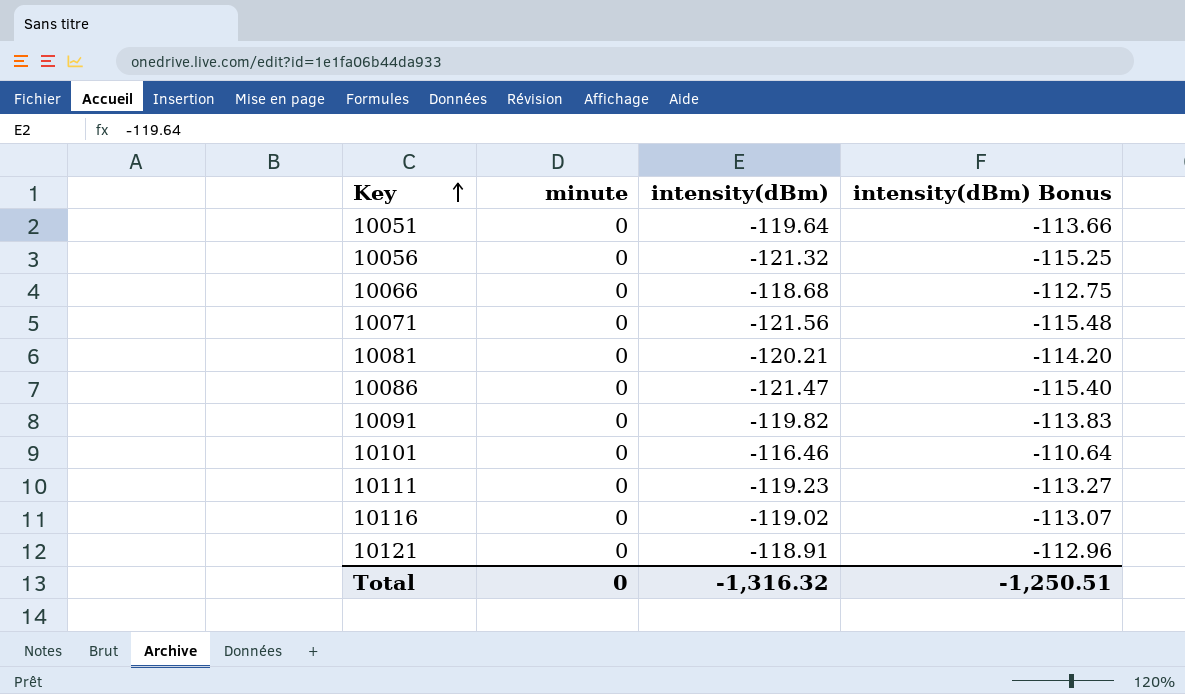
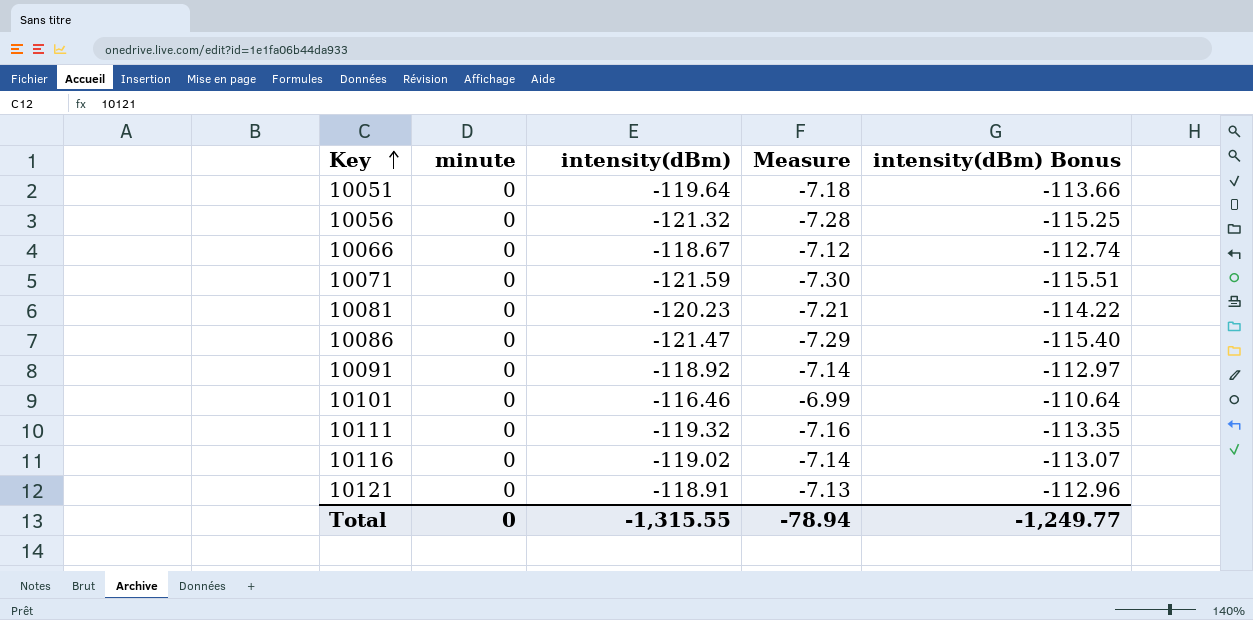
column Measure | formula: none -> [intensity(dBm)] * 0.06
10066 | intensity(dBm): -118.68 -> -118.67
10066 | intensity(dBm) Bonus: -112.75 -> -112.74
10071 | intensity(dBm): -121.56 -> -121.59
10071 | intensity(dBm) Bonus: -115.48 -> -115.51
10081 | intensity(dBm): -120.21 -> -120.23
10081 | intensity(dBm) Bonus: -114.20 -> -114.22
10091 | intensity(dBm): -119.82 -> -118.92
10091 | intensity(dBm) Bonus: -113.83 -> -112.97
10111 | intensity(dBm): -119.23 -> -119.32
10111 | intensity(dBm) Bonus: -113.27 -> -113.35
Total | intensity(dBm): -1,316.32 -> -1,315.55
Total | intensity(dBm) Bonus: -1,250.51 -> -1,249.77

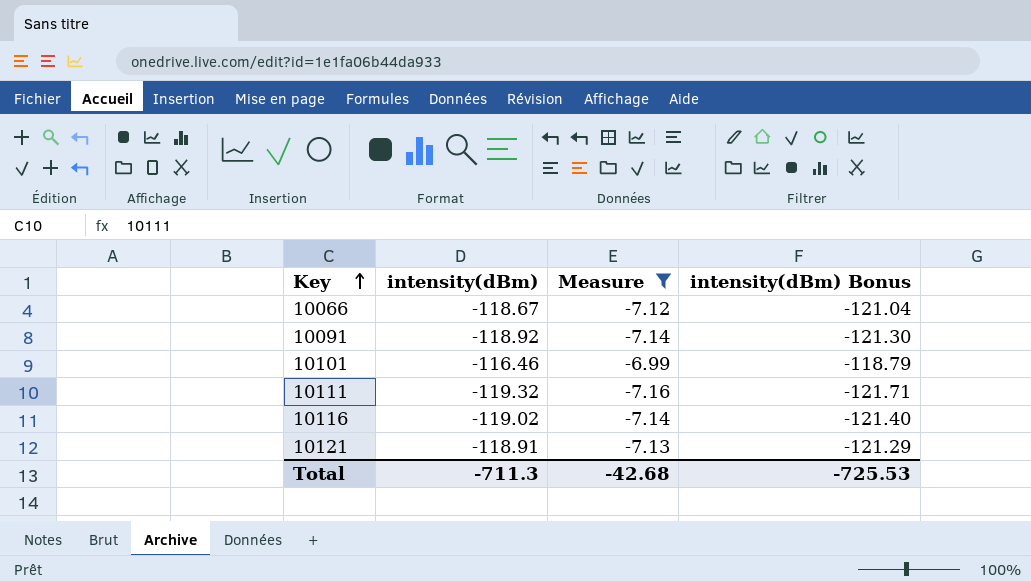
filter: none -> Measure >= -7.16
column minute | position: 2 -> none
column intensity(dBm) Bonus | formula: [intensity(dBm)] * 0.95 -> [intensity(dBm)] * 1.02
Total | intensity(dBm): -1,315.55 -> -711.3
Total | Measure: -78.94 -> -42.68
Total | intensity(dBm) Bonus: -1,249.77 -> -725.53

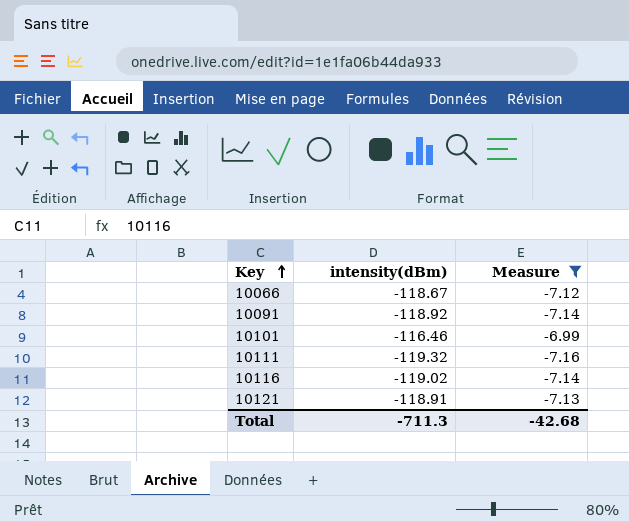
column intensity(dBm) Bonus | formula: [intensity(dBm)] * 1.02 -> none

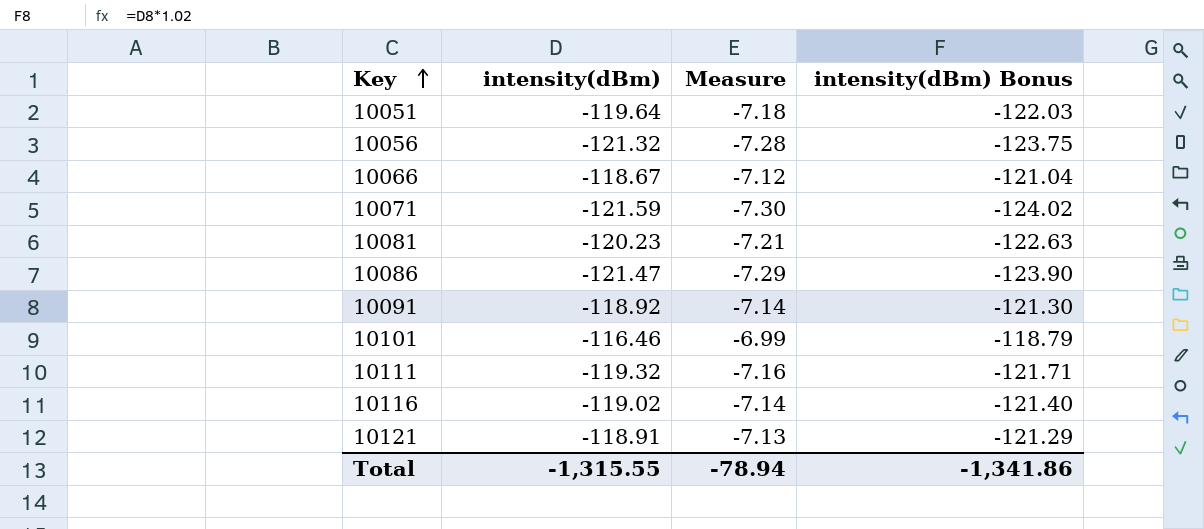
filter: Measure >= -7.16 -> none
column intensity(dBm) Bonus | formula: none -> [intensity(dBm)] * 1.02
Total | intensity(dBm): -711.3 -> -1,315.55
Total | Measure: -42.68 -> -78.94

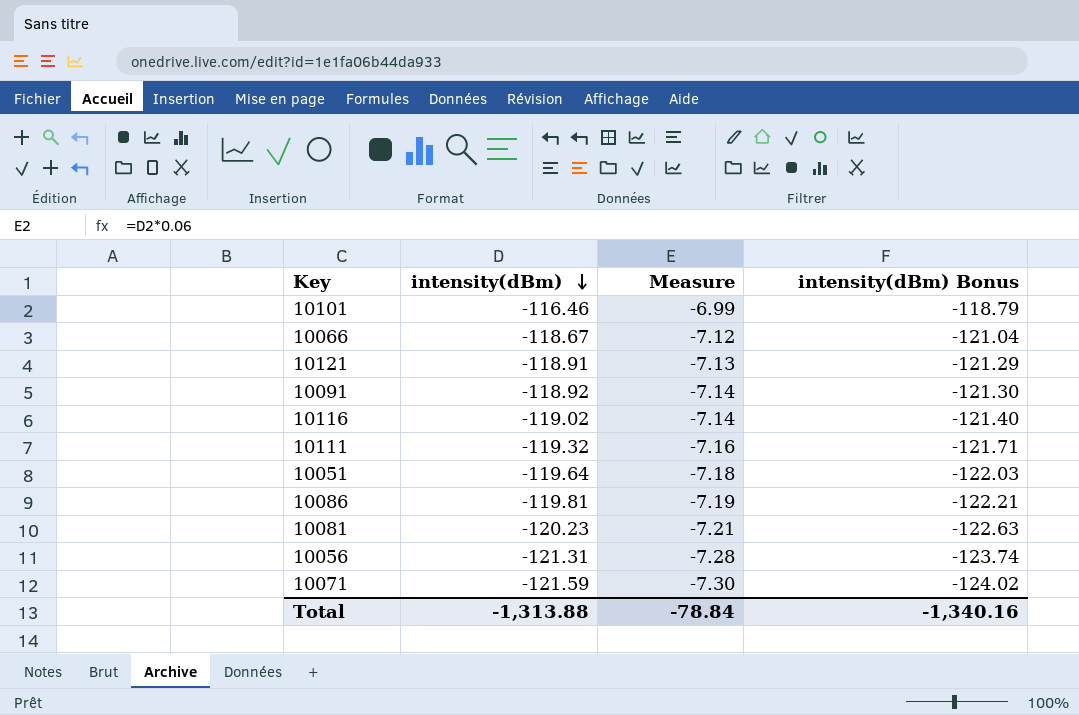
row order: Key ascending -> intensity(dBm) descending
10086 | intensity(dBm): -121.47 -> -119.81
10086 | Measure: -7.29 -> -7.19
10086 | intensity(dBm) Bonus: -123.90 -> -122.21
10056 | intensity(dBm): -121.32 -> -121.31
10056 | intensity(dBm) Bonus: -123.75 -> -123.74
Total | intensity(dBm): -1,315.55 -> -1,313.88
Total | Measure: -78.94 -> -78.84
Total | intensity(dBm) Bonus: -1,341.86 -> -1,340.16

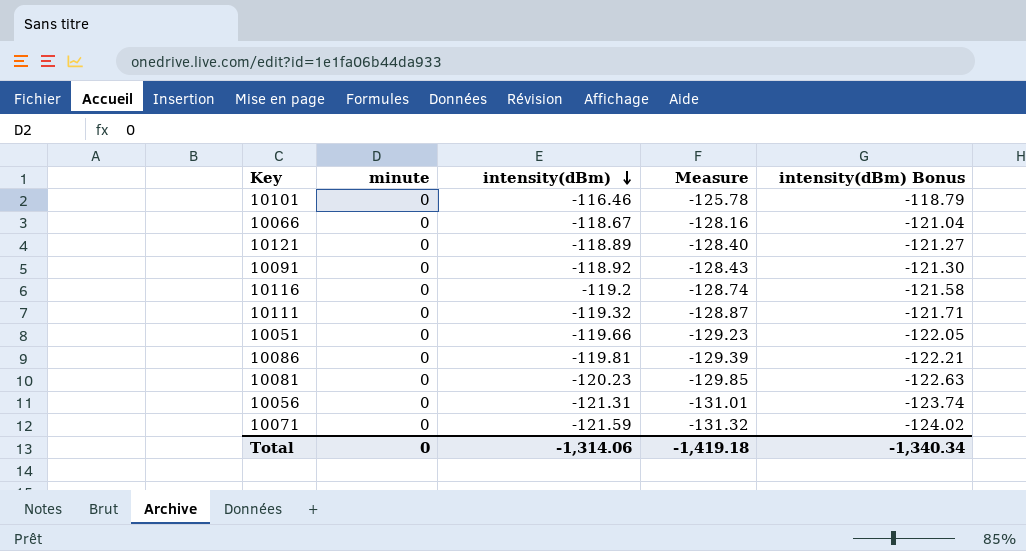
column minute | position: none -> 2
column Measure | formula: [intensity(dBm)] * 0.06 -> [intensity(dBm)] * 1.08
10121 | intensity(dBm): -118.91 -> -118.89
10121 | intensity(dBm) Bonus: -121.29 -> -121.27
10116 | intensity(dBm): -119.02 -> -119.2
10116 | intensity(dBm) Bonus: -121.40 -> -121.58
10051 | intensity(dBm): -119.64 -> -119.66
10051 | intensity(dBm) Bonus: -122.03 -> -122.05
Total | intensity(dBm): -1,313.88 -> -1,314.06
Total | Measure: -78.84 -> -1,419.18
Total | intensity(dBm) Bonus: -1,340.16 -> -1,340.34

